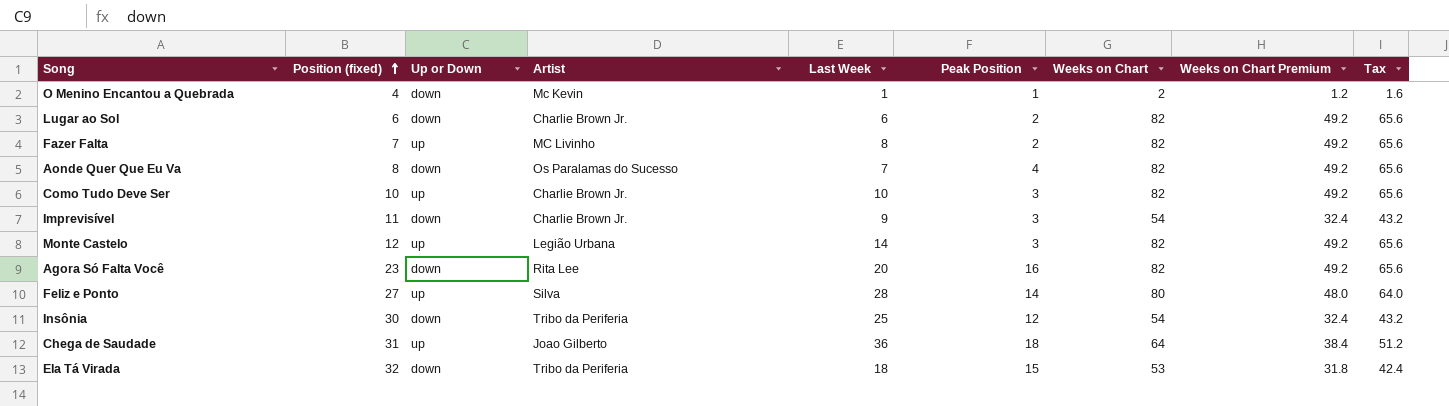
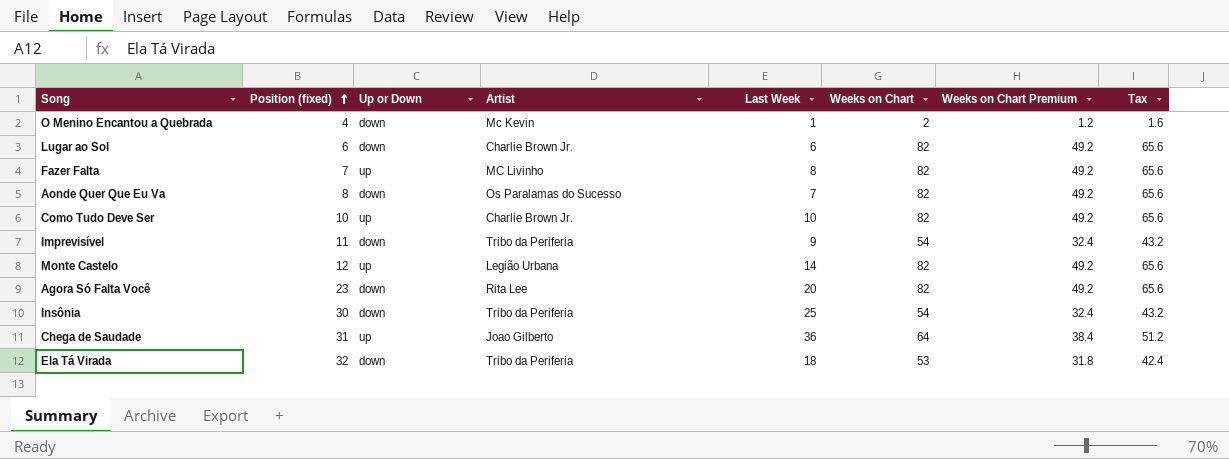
column Peak Position | position: 6 -> none
row Feliz e Ponto: 27 | up | Silva | 28 | 14 | 80 | 48.0 | 64.0 -> none
Imprevisível | Artist: Charlie Brown Jr. -> Tribo da Periferia

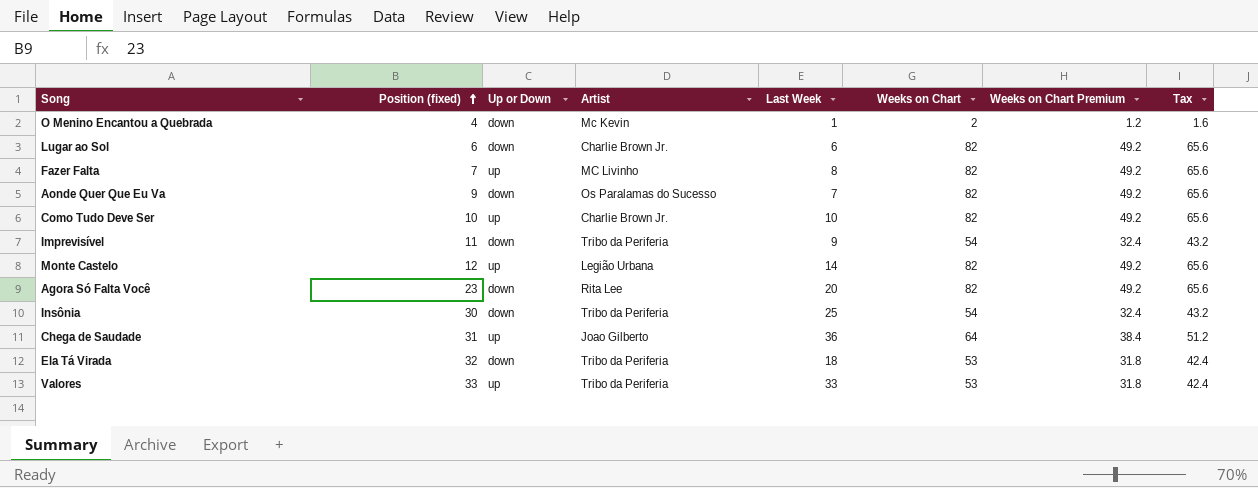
Aonde Quer Que Eu Va | Position (fixed): 8 -> 9
row Valores: none -> 33 | up | Tribo da Periferia | 33 | 53 | 31.8 | 42.4

